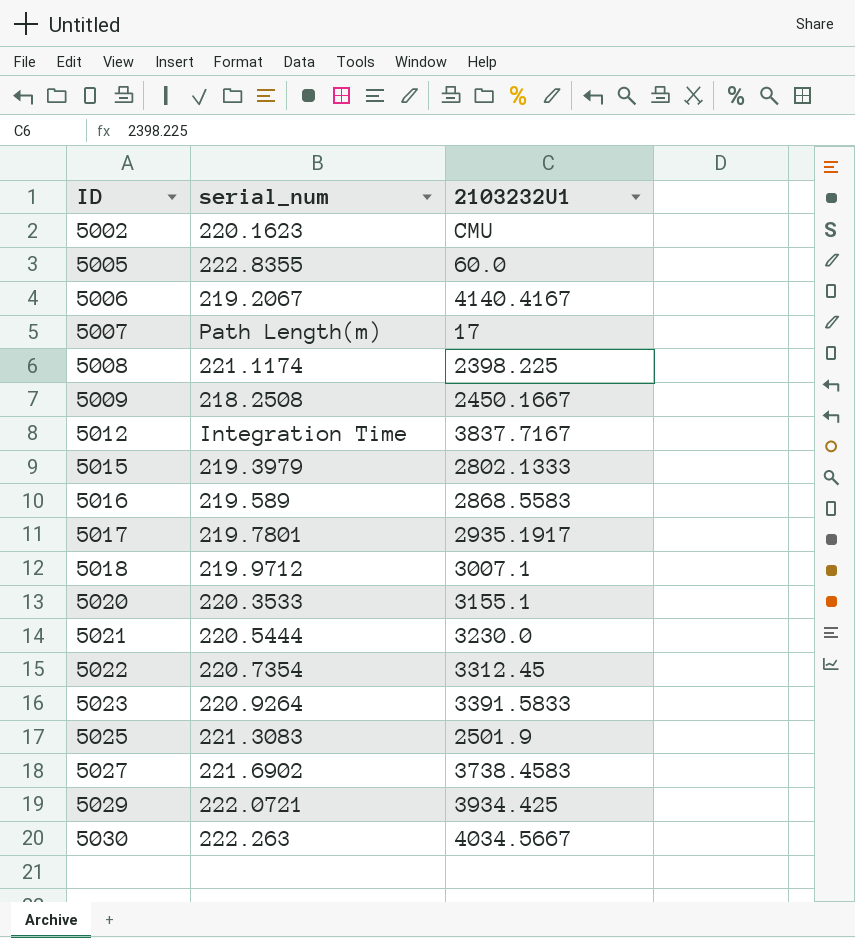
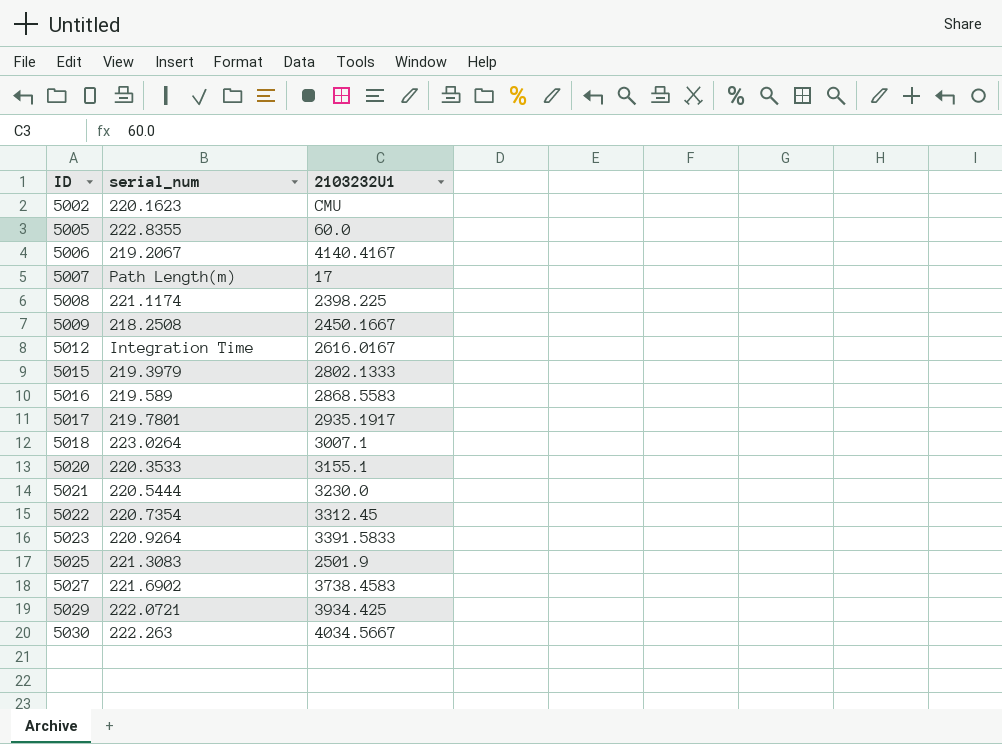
5012 | 2103232U1: 3837.7167 -> 2616.0167
5018 | serial_num: 219.9712 -> 223.0264

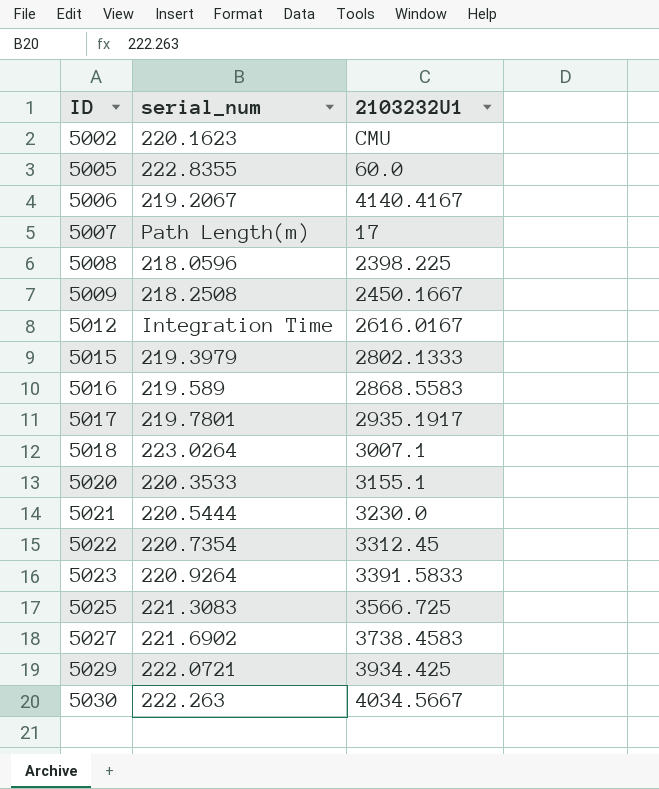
5008 | serial_num: 221.1174 -> 218.0596
5025 | 2103232U1: 2501.9 -> 3566.725

